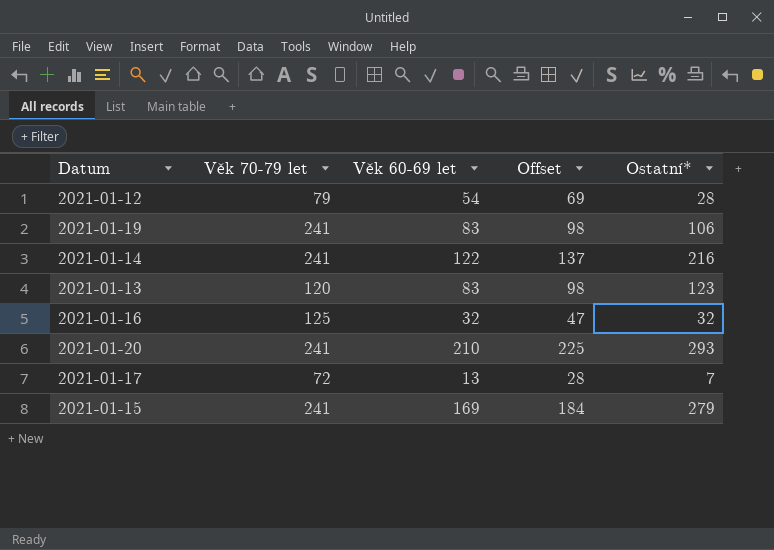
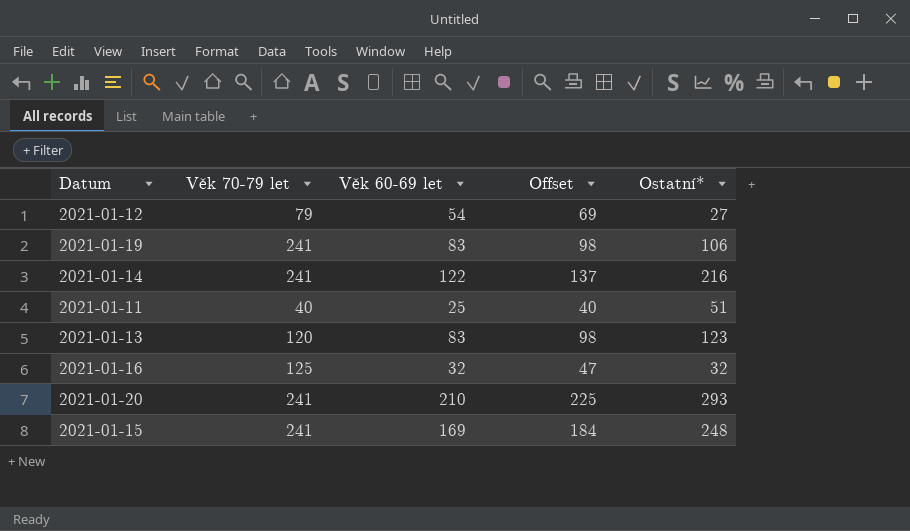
row 2021-01-17: 72 | 13 | 28 | 7 -> none
2021-01-12 | Ostatní*: 28 -> 27
row 2021-01-11: none -> 40 | 25 | 40 | 51
2021-01-15 | Ostatní*: 279 -> 248

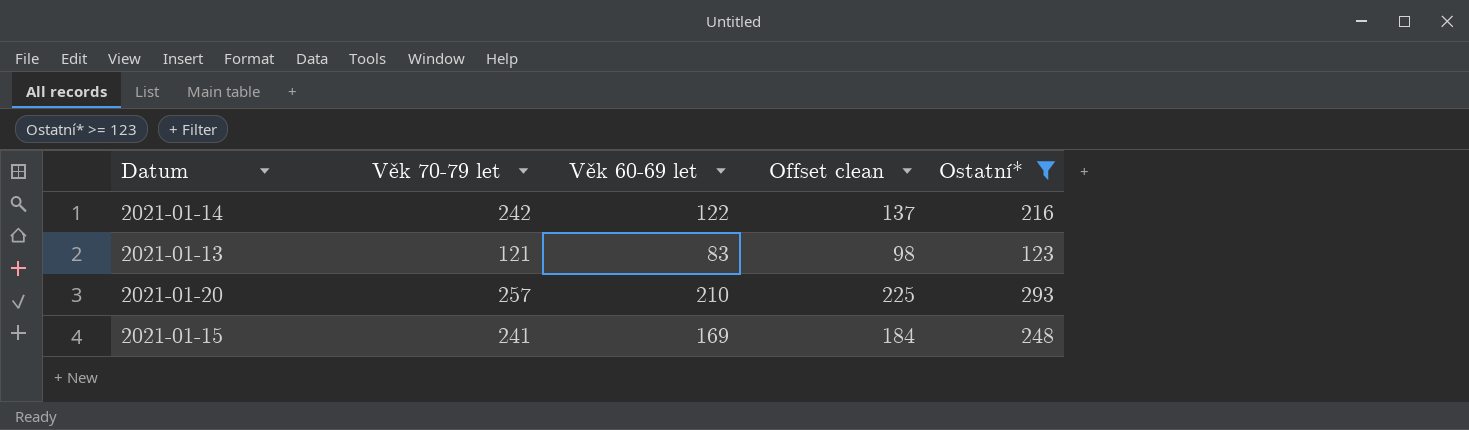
filter: none -> Ostatní* >= 123
column name: Offset -> Offset clean
2021-01-14 | Věk 70-79 let: 241 -> 242
2021-01-13 | Věk 70-79 let: 120 -> 121
2021-01-20 | Věk 70-79 let: 241 -> 257

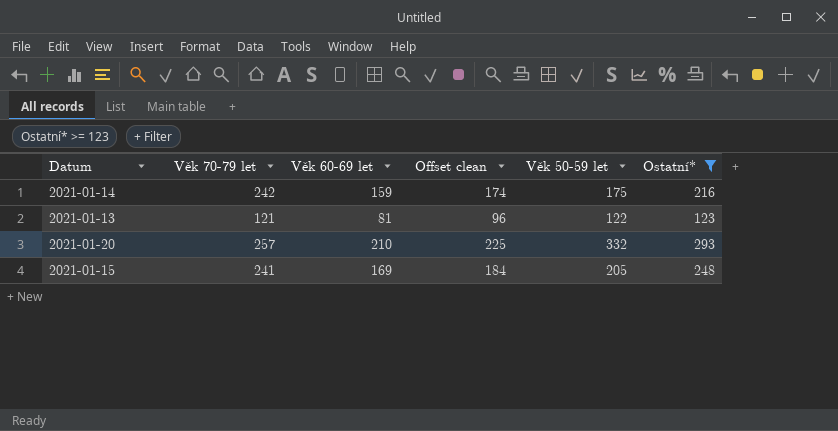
column Věk 50-59 let | position: none -> 5
2021-01-14 | Věk 60-69 let: 122 -> 159
2021-01-14 | Offset clean: 137 -> 174
2021-01-13 | Věk 60-69 let: 83 -> 81
2021-01-13 | Offset clean: 98 -> 96

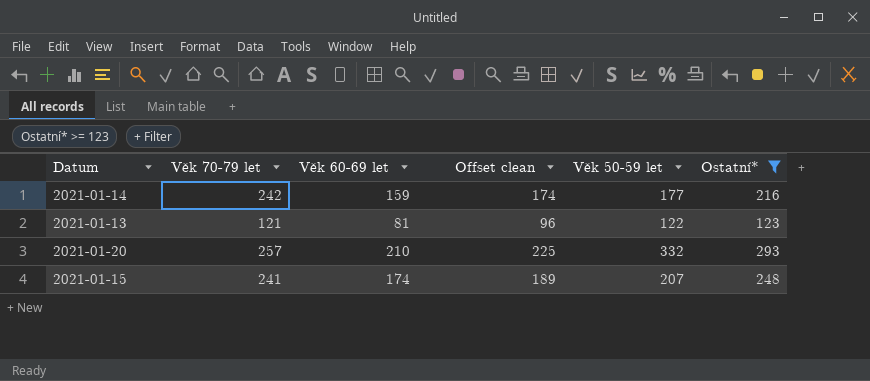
2021-01-14 | Věk 50-59 let: 175 -> 177
2021-01-15 | Věk 60-69 let: 169 -> 174
2021-01-15 | Offset clean: 184 -> 189
2021-01-15 | Věk 50-59 let: 205 -> 207

